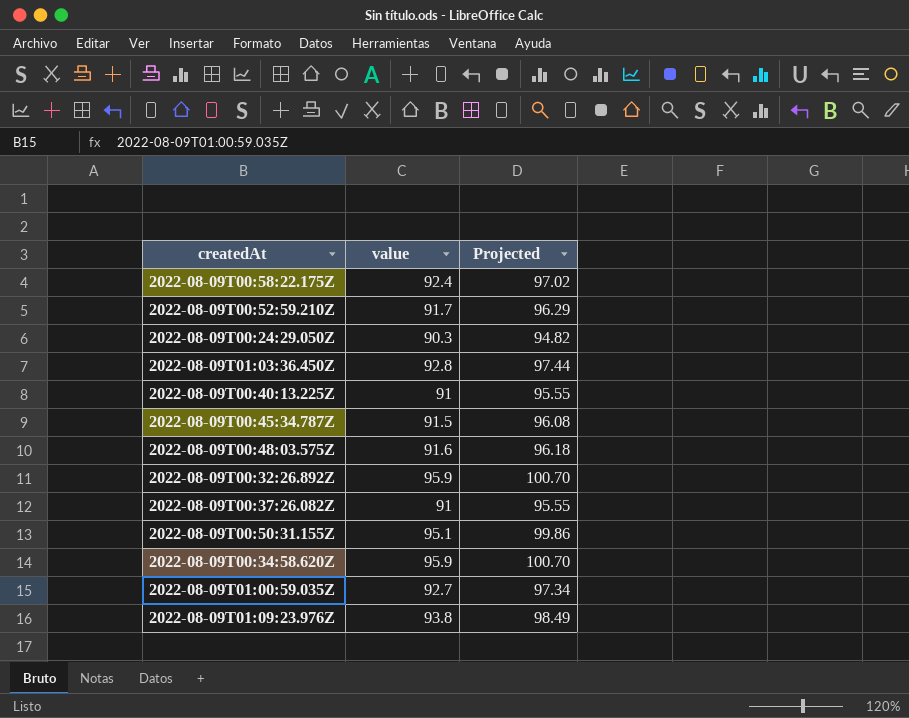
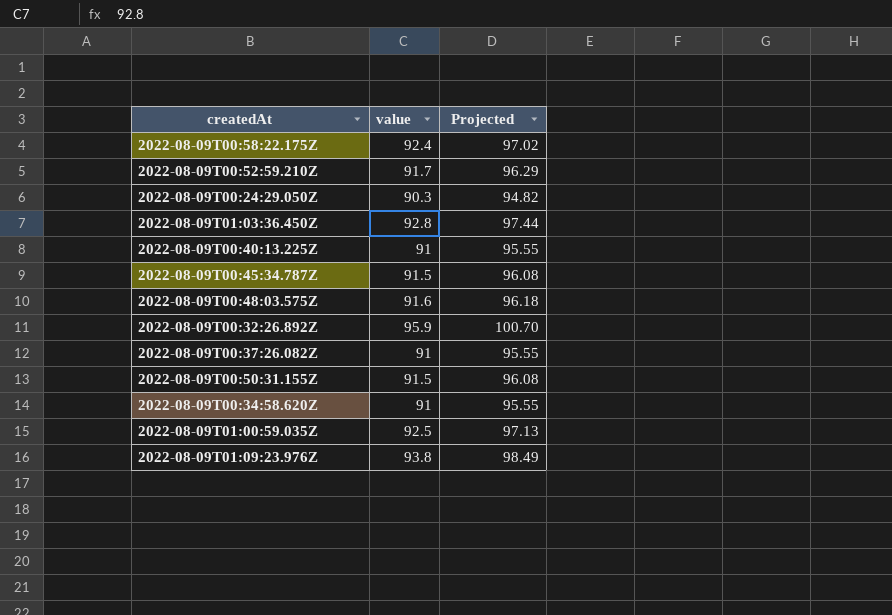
2022-08-09T00:50:31.155Z | value: 95.1 -> 91.5
2022-08-09T00:50:31.155Z | Projected: 99.86 -> 96.08
2022-08-09T00:34:58.620Z | value: 95.9 -> 91
2022-08-09T00:34:58.620Z | Projected: 100.70 -> 95.55
2022-08-09T01:00:59.035Z | value: 92.7 -> 92.5
2022-08-09T01:00:59.035Z | Projected: 97.34 -> 97.13

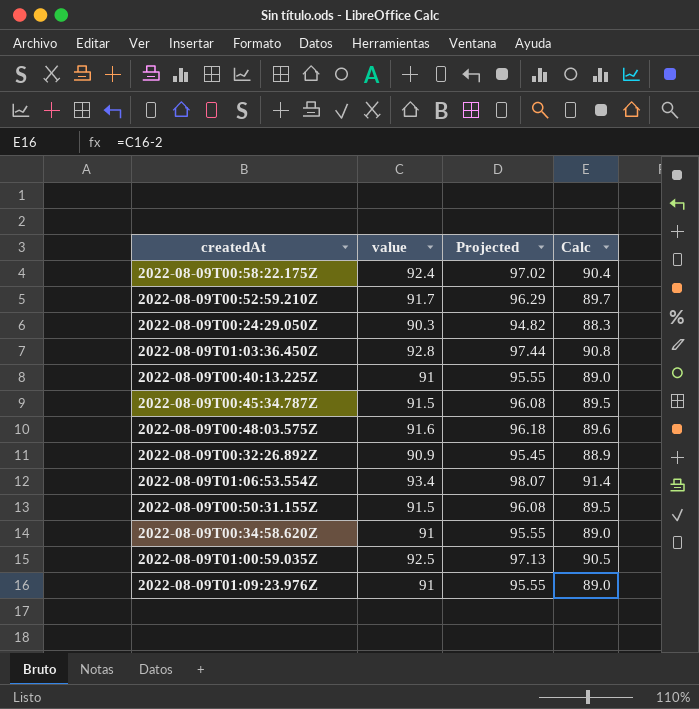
column Calc | formula: none -> [value] - 2
row 2022-08-09T00:37:26.082Z: 91 | 95.55 -> none
2022-08-09T00:32:26.892Z | value: 95.9 -> 90.9
2022-08-09T00:32:26.892Z | Projected: 100.70 -> 95.45
row 2022-08-09T01:06:53.554Z: none -> 93.4 | 98.07 | 91.4
2022-08-09T01:09:23.976Z | value: 93.8 -> 91
2022-08-09T01:09:23.976Z | Projected: 98.49 -> 95.55

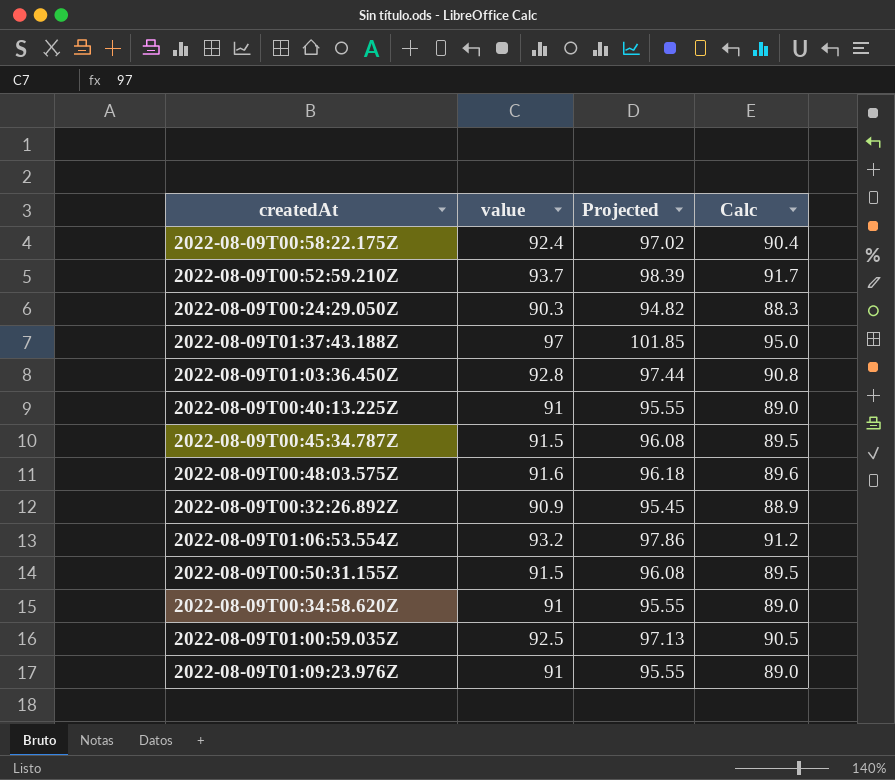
2022-08-09T00:52:59.210Z | value: 91.7 -> 93.7
2022-08-09T00:52:59.210Z | Projected: 96.29 -> 98.39
2022-08-09T00:52:59.210Z | Calc: 89.7 -> 91.7
row 2022-08-09T01:37:43.188Z: none -> 97 | 101.85 | 95.0
2022-08-09T01:06:53.554Z | value: 93.4 -> 93.2
2022-08-09T01:06:53.554Z | Projected: 98.07 -> 97.86
2022-08-09T01:06:53.554Z | Calc: 91.4 -> 91.2

